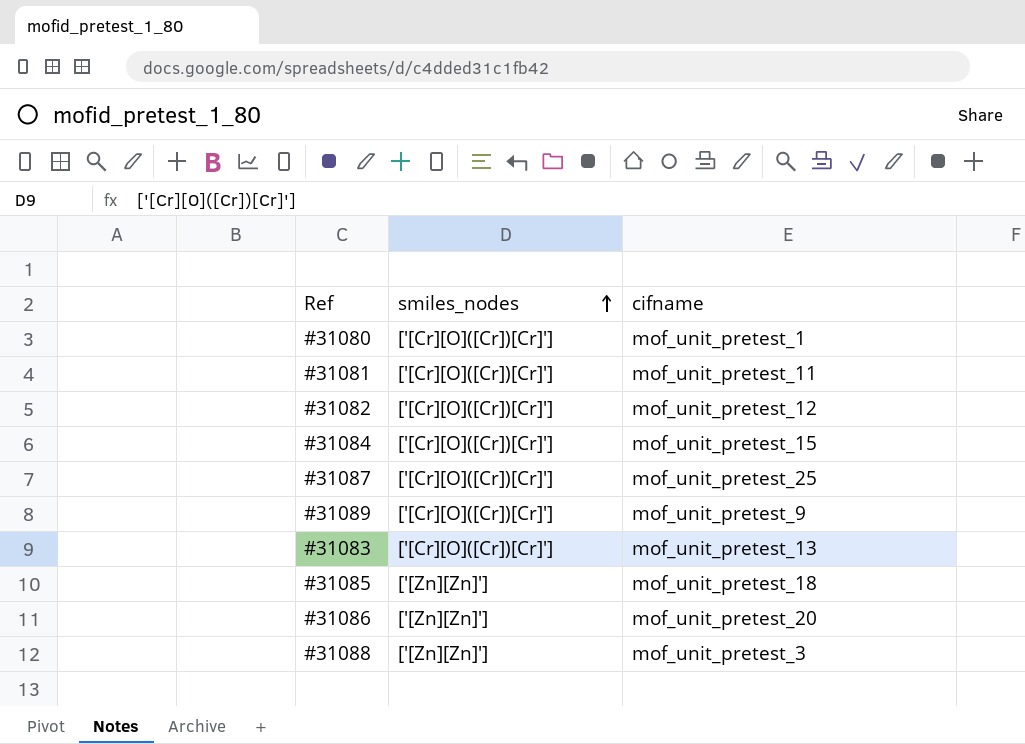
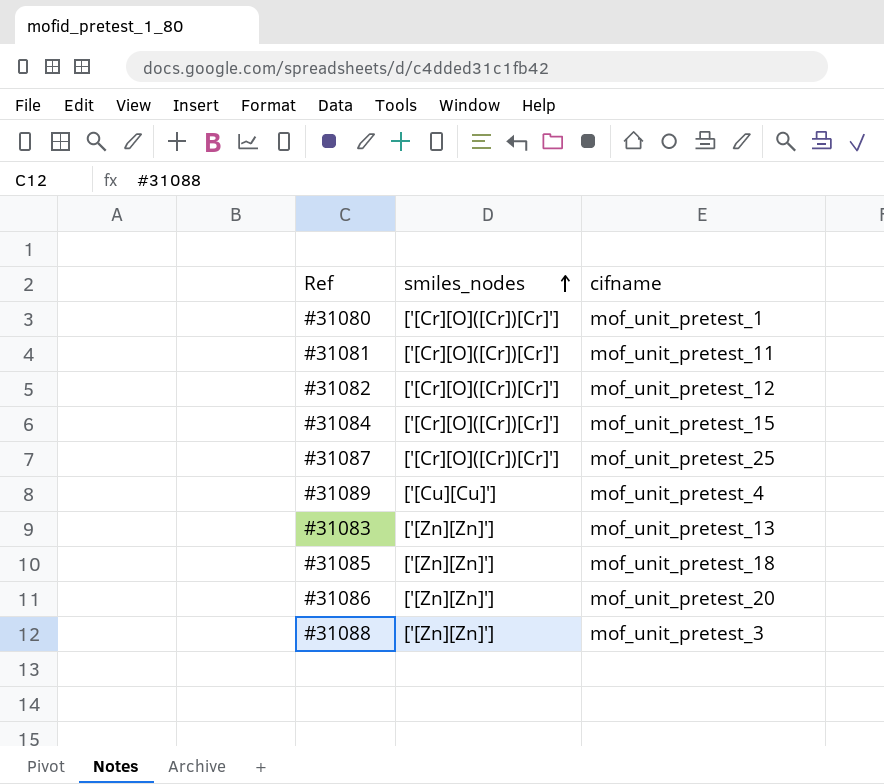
#31089 | smiles_nodes: ['[Cr][O]([Cr])[Cr]'] -> ['[Cu][Cu]']
#31089 | cifname: mof_unit_pretest_9 -> mof_unit_pretest_4
#31083 | smiles_nodes: ['[Cr][O]([Cr])[Cr]'] -> ['[Zn][Zn]']

